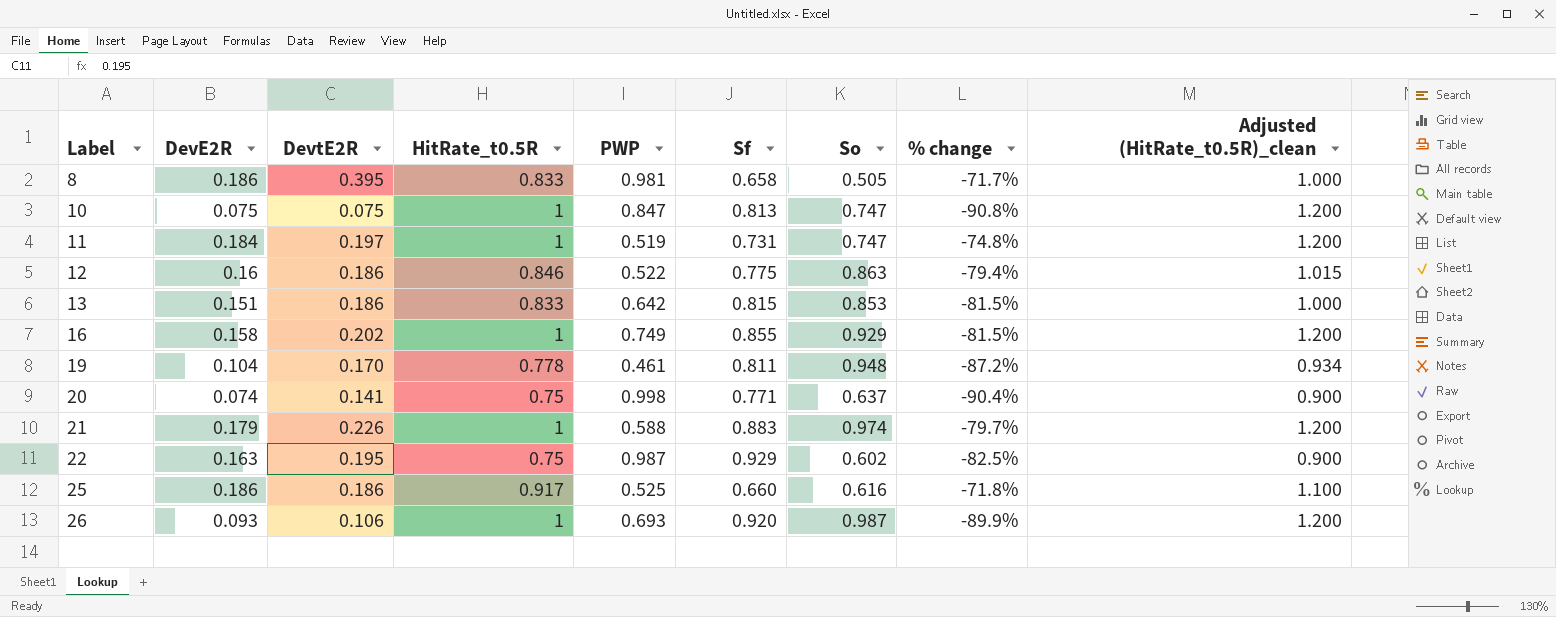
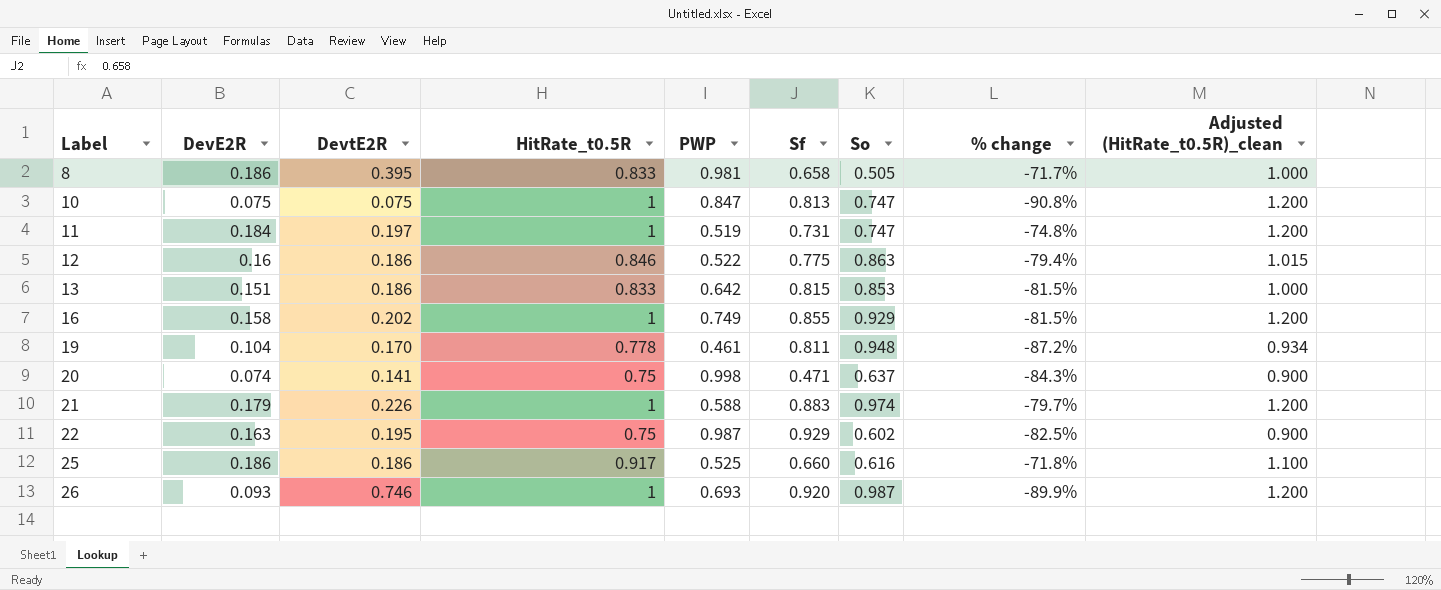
20 | Sf: 0.771 -> 0.471
20 | % change: -90.4% -> -84.3%
26 | DevtE2R: 0.106 -> 0.746

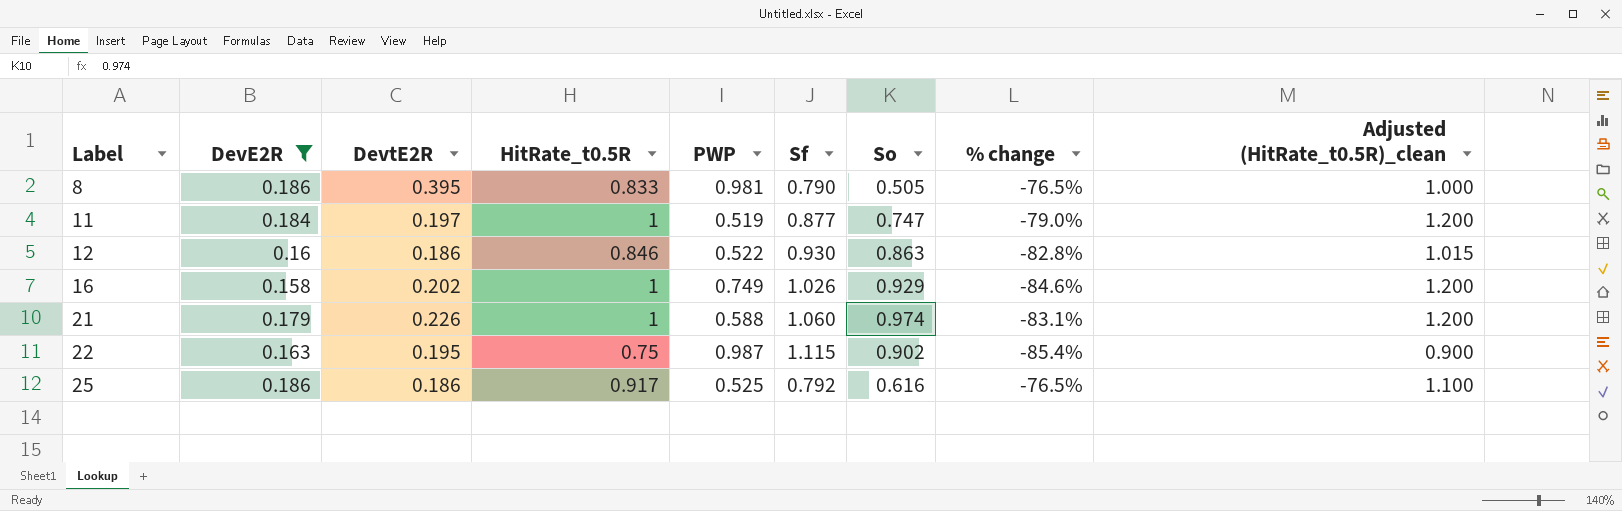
filter: none -> DevE2R >= 0.158
8 | Sf: 0.658 -> 0.790
8 | % change: -71.7% -> -76.5%
11 | Sf: 0.731 -> 0.877
11 | % change: -74.8% -> -79.0%
12 | Sf: 0.775 -> 0.930
12 | % change: -79.4% -> -82.8%
16 | Sf: 0.855 -> 1.026
16 | % change: -81.5% -> -84.6%
21 | Sf: 0.883 -> 1.060
21 | % change: -79.7% -> -83.1%
22 | Sf: 0.929 -> 1.115
22 | So: 0.602 -> 0.902
22 | % change: -82.5% -> -85.4%
25 | Sf: 0.660 -> 0.792
25 | % change: -71.8% -> -76.5%

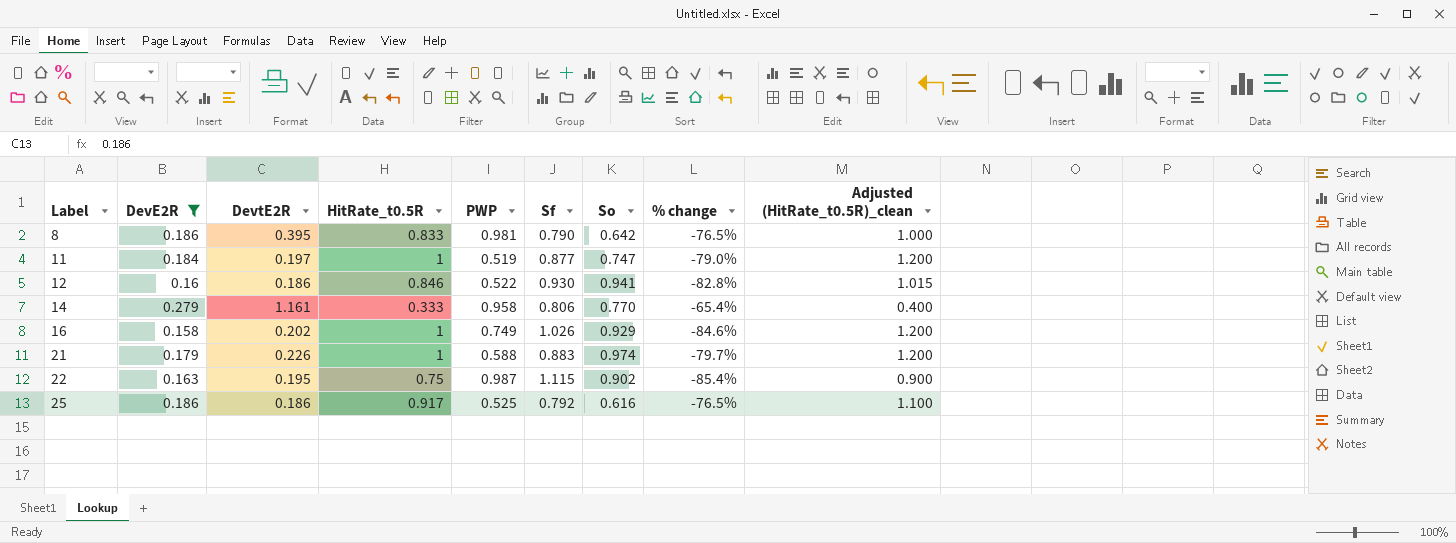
8 | So: 0.505 -> 0.642
12 | So: 0.863 -> 0.941
row 14: none -> 0.279 | 1.161 | 0.333 | 0.958 | 0.806 | 0.770 | -65.4% | 0.400
21 | Sf: 1.060 -> 0.883
21 | % change: -83.1% -> -79.7%

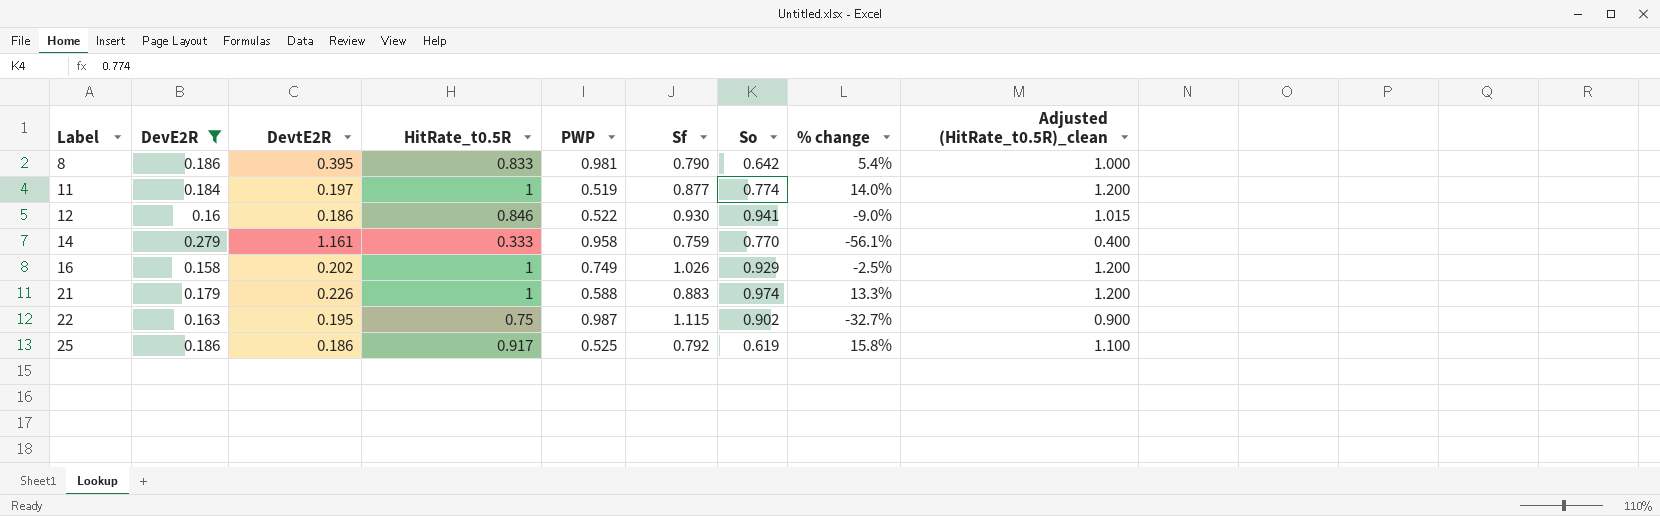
column % change | formula: ([DevE2R] - [Sf]) / [Sf] -> ([HitRate_t0.5R] - [Sf]) / [Sf]
11 | So: 0.747 -> 0.774
14 | Sf: 0.806 -> 0.759
25 | So: 0.616 -> 0.619

